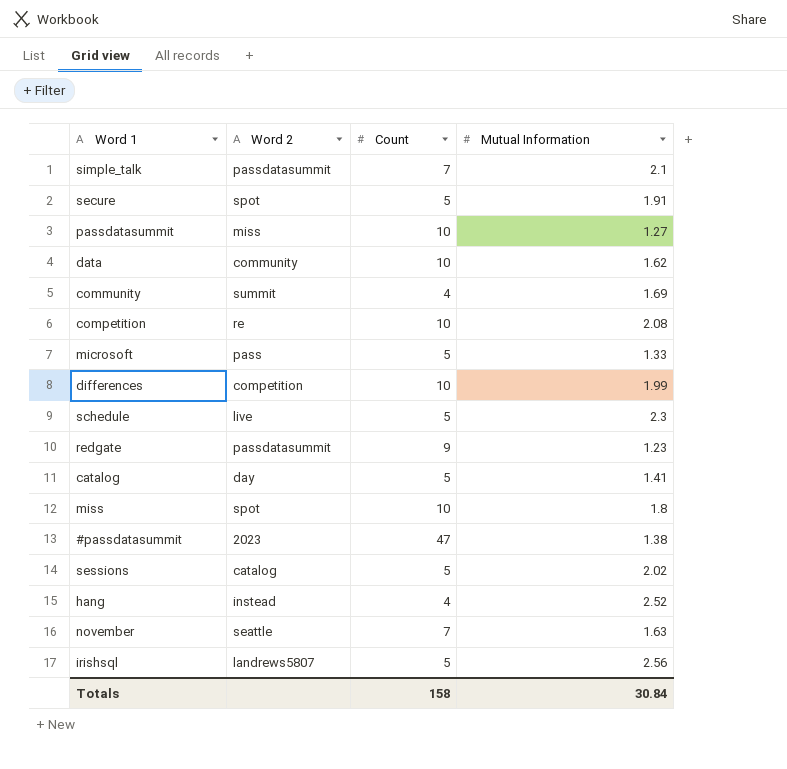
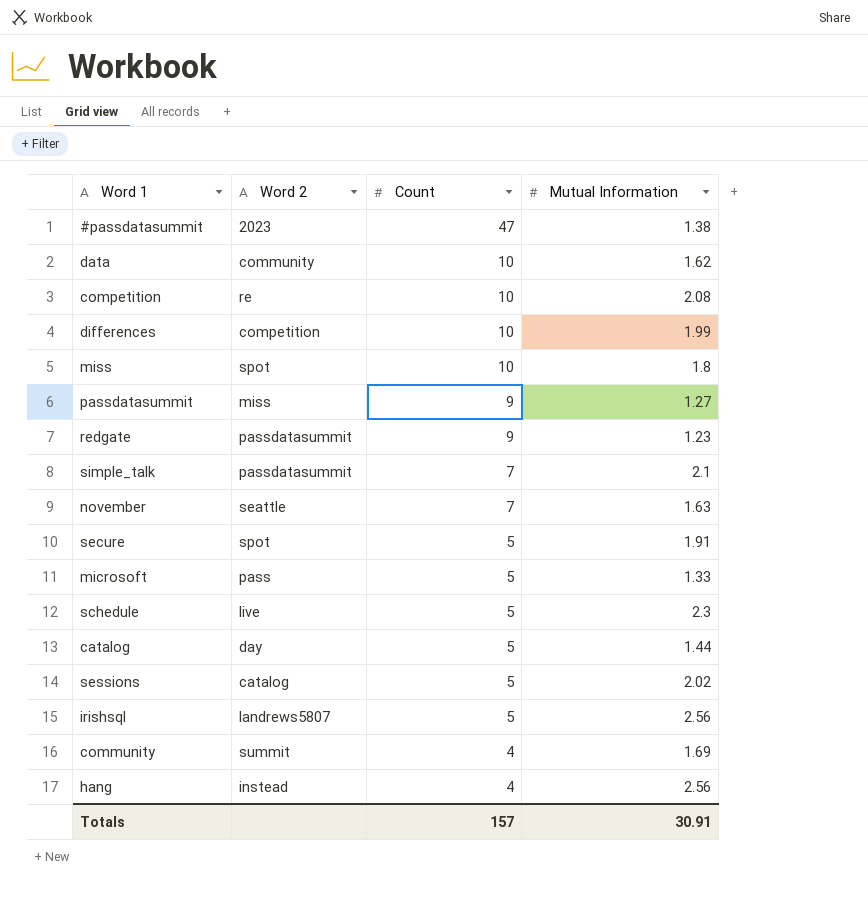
row order: none -> Count descending
passdatasummit | Count: 10 -> 9
catalog | Mutual Information: 1.41 -> 1.44
hang | Mutual Information: 2.52 -> 2.56
Totals | Count: 158 -> 157
Totals | Mutual Information: 30.84 -> 30.91

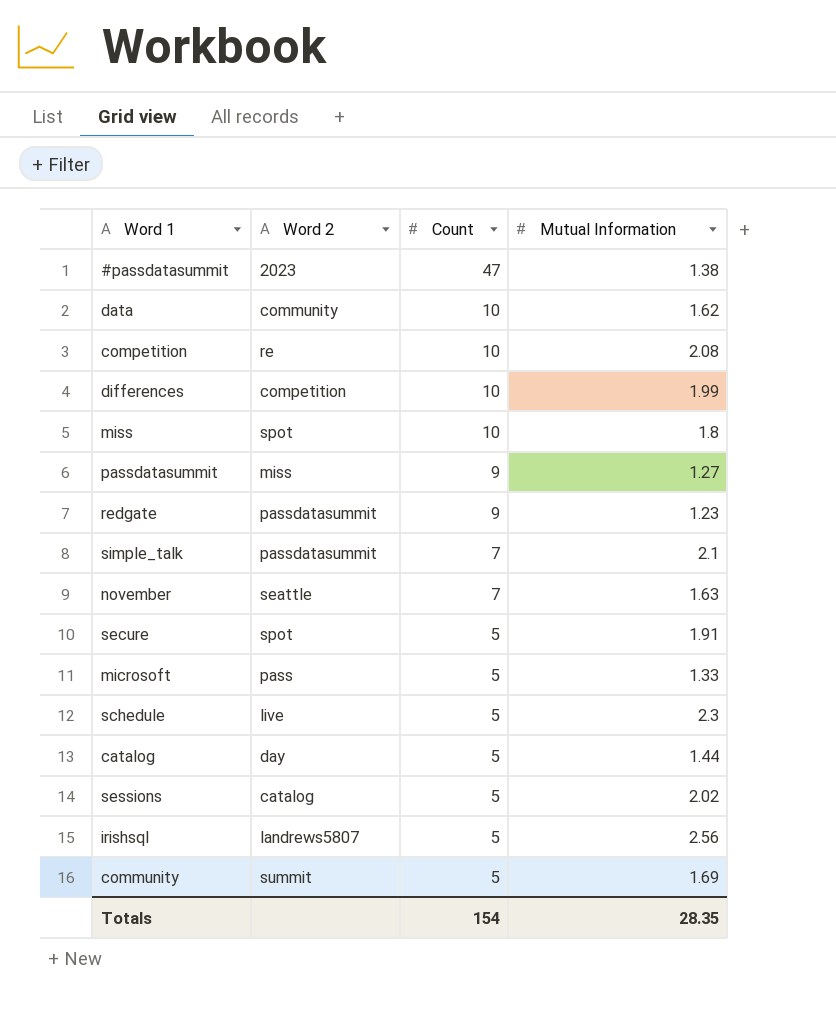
row hang: instead | 4 | 2.56 -> none
community | Count: 4 -> 5
Totals | Count: 157 -> 154
Totals | Mutual Information: 30.91 -> 28.35

